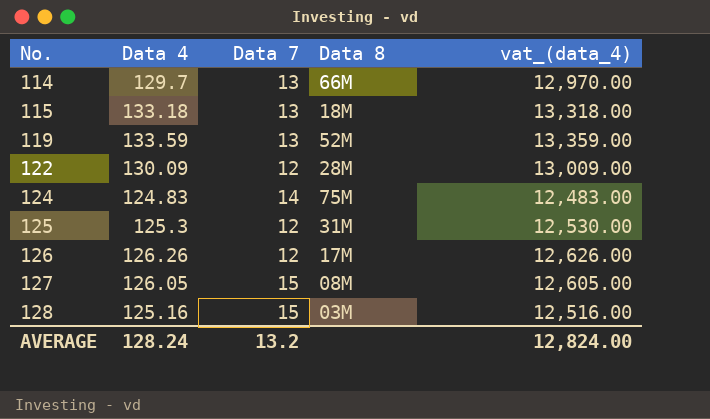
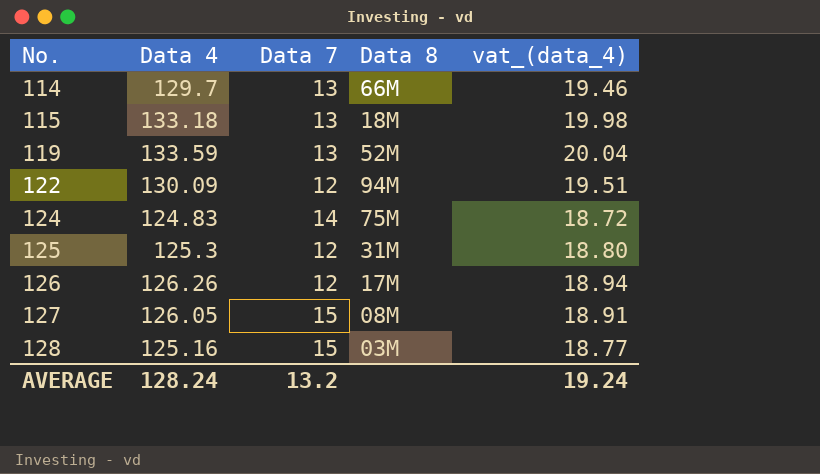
column vat_(data_4) | formula: [Data 4] * 100 -> [Data 4] * 0.15
122 | Data 8: 28M -> 94M
AVERAGE | vat_(data_4): 12,824.00 -> 19.24

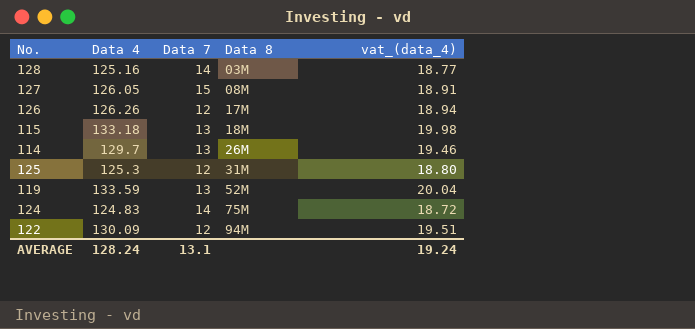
row order: No. ascending -> Data 8 ascending
128 | Data 7: 15 -> 14
114 | Data 8: 66M -> 26M
AVERAGE | Data 7: 13.2 -> 13.1

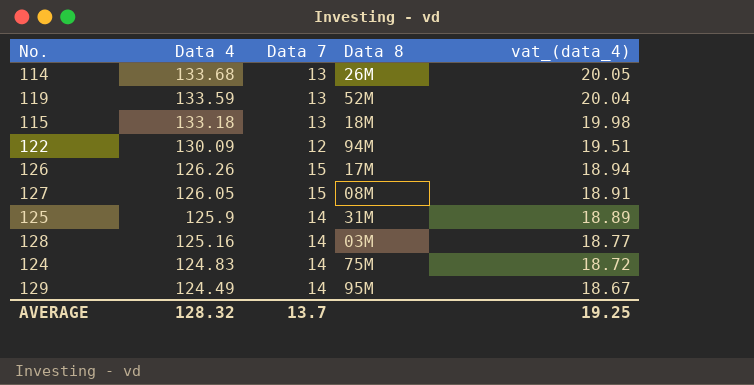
row order: Data 8 ascending -> Data 4 descending
114 | Data 4: 129.7 -> 133.68
114 | vat_(data_4): 19.46 -> 20.05
126 | Data 7: 12 -> 15
125 | Data 4: 125.3 -> 125.9
125 | Data 7: 12 -> 14
125 | vat_(data_4): 18.80 -> 18.89
row 129: none -> 124.49 | 14 | 95M | 18.67
AVERAGE | Data 4: 128.24 -> 128.32
AVERAGE | Data 7: 13.1 -> 13.7
AVERAGE | vat_(data_4): 19.24 -> 19.25

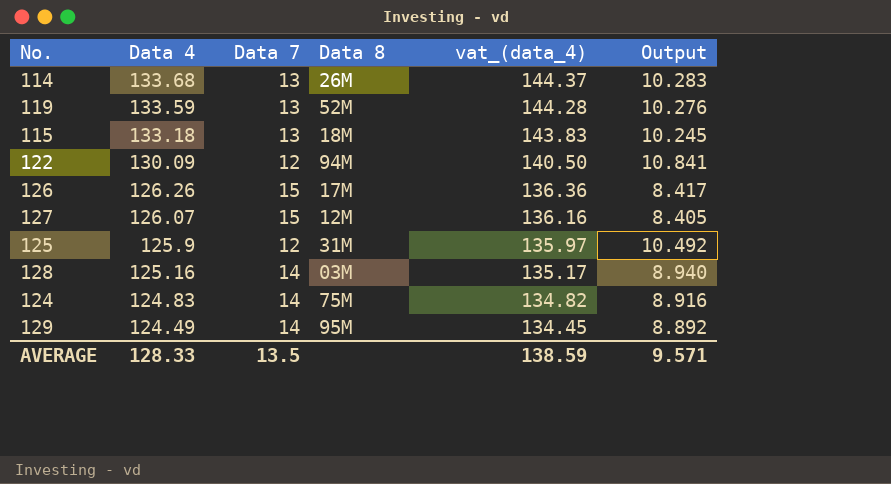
column vat_(data_4) | formula: [Data 4] * 0.15 -> [Data 4] * 1.08
column Output | formula: none -> [Data 4] / [Data 7]
127 | Data 4: 126.05 -> 126.07
127 | Data 8: 08M -> 12M
125 | Data 7: 14 -> 12
AVERAGE | Data 4: 128.32 -> 128.33
AVERAGE | Data 7: 13.7 -> 13.5
AVERAGE | vat_(data_4): 19.25 -> 138.59

